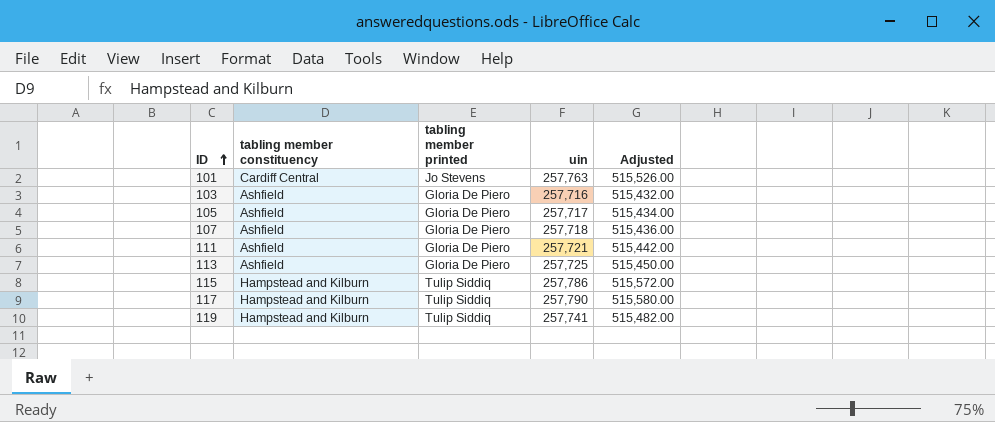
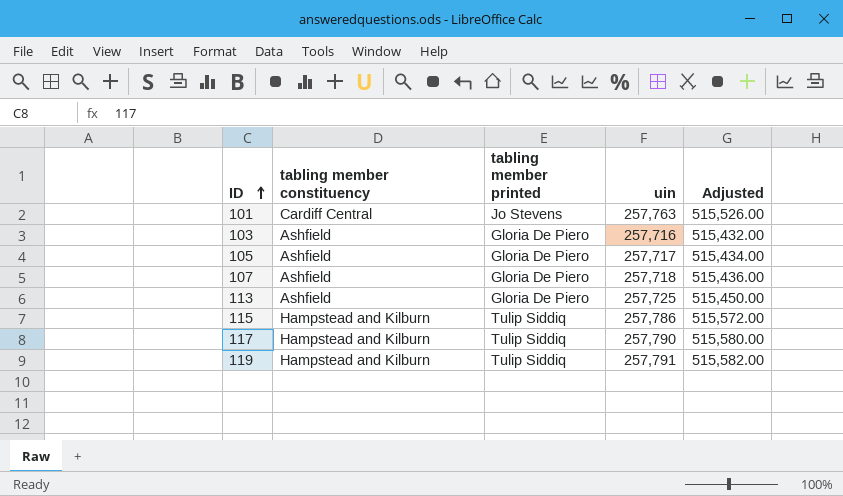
row 111: Ashfield | Gloria De Piero | 257,721 | 515,442.00 -> none
119 | uin: 257,741 -> 257,791
119 | Adjusted: 515,482.00 -> 515,582.00

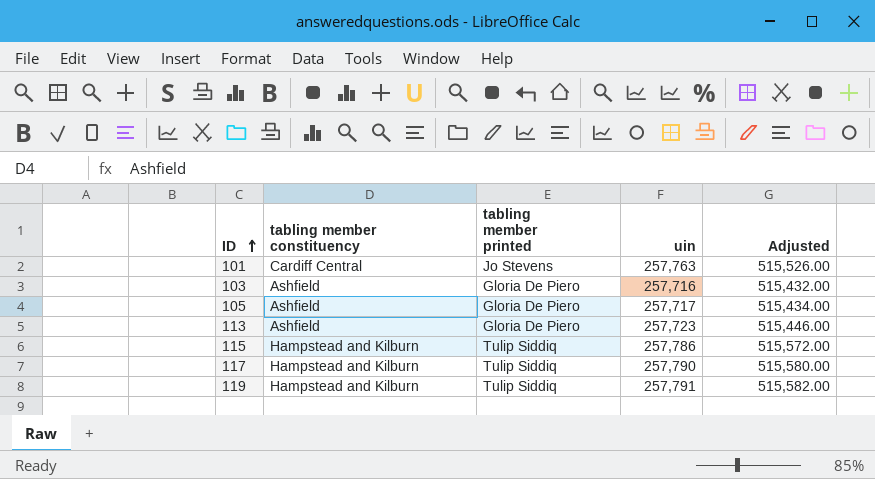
row 107: Ashfield | Gloria De Piero | 257,718 | 515,436.00 -> none
113 | uin: 257,725 -> 257,723
113 | Adjusted: 515,450.00 -> 515,446.00

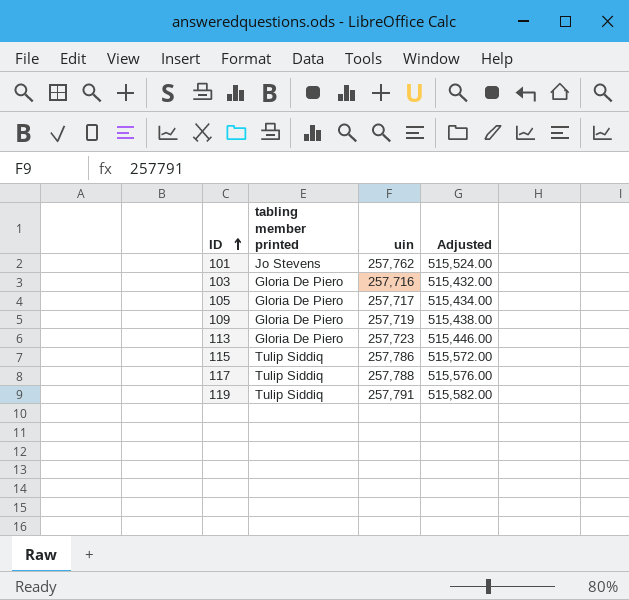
column tabling member constituency | position: 2 -> none
101 | uin: 257,763 -> 257,762
101 | Adjusted: 515,526.00 -> 515,524.00
row 109: none -> Gloria De Piero | 257,719 | 515,438.00
117 | uin: 257,790 -> 257,788
117 | Adjusted: 515,580.00 -> 515,576.00

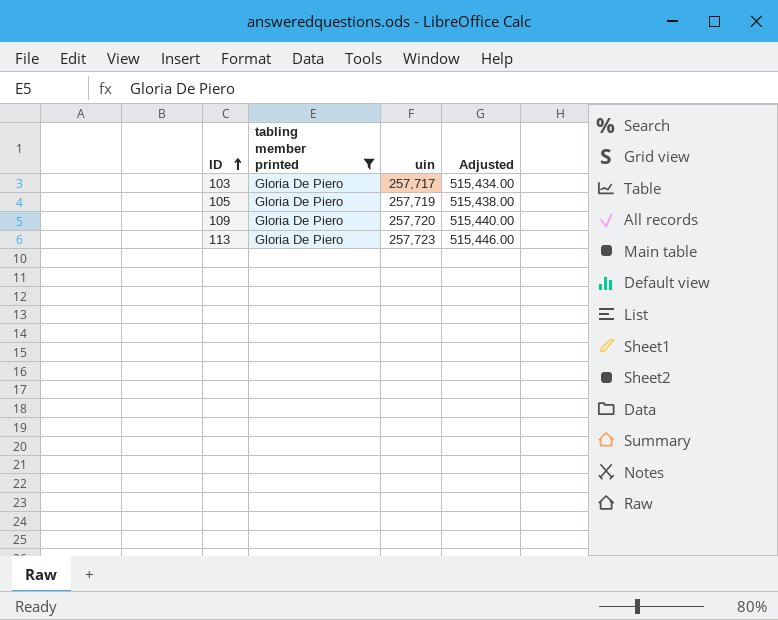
filter: none -> tabling member printed = Gloria De Piero
103 | uin: 257,716 -> 257,717
103 | Adjusted: 515,432.00 -> 515,434.00
105 | uin: 257,717 -> 257,719
105 | Adjusted: 515,434.00 -> 515,438.00
109 | uin: 257,719 -> 257,720
109 | Adjusted: 515,438.00 -> 515,440.00

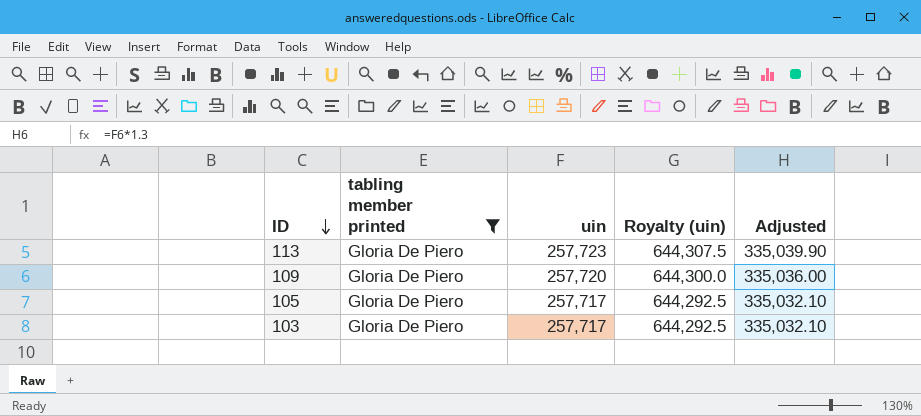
row order: ID ascending -> ID descending
column Royalty (uin) | formula: none -> [uin] * 2.5
column Adjusted | formula: [uin] * 2 -> [uin] * 1.3
105 | uin: 257,719 -> 257,717

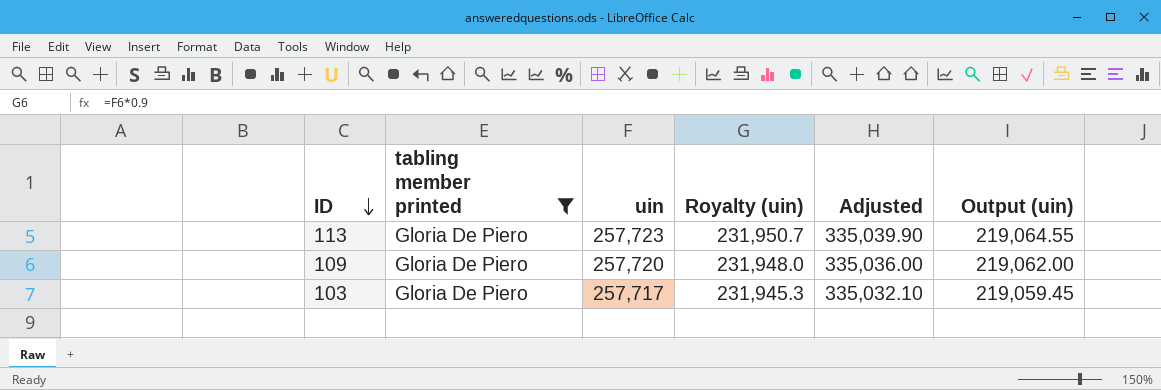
column Royalty (uin) | formula: [uin] * 2.5 -> [uin] * 0.9
column Output (uin) | formula: none -> [uin] * 0.85
row 105: Gloria De Piero | 257,717 | 644,292.5 | 335,032.10 -> none

